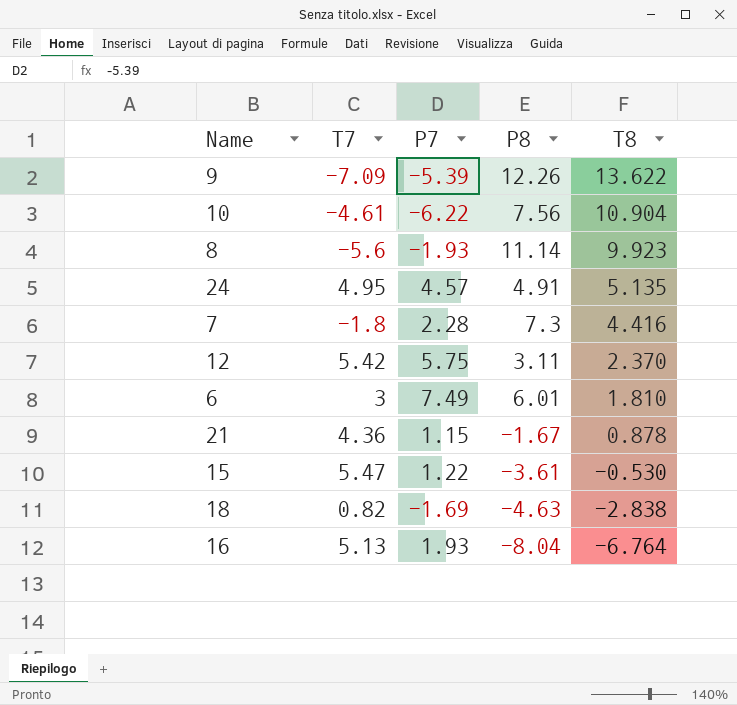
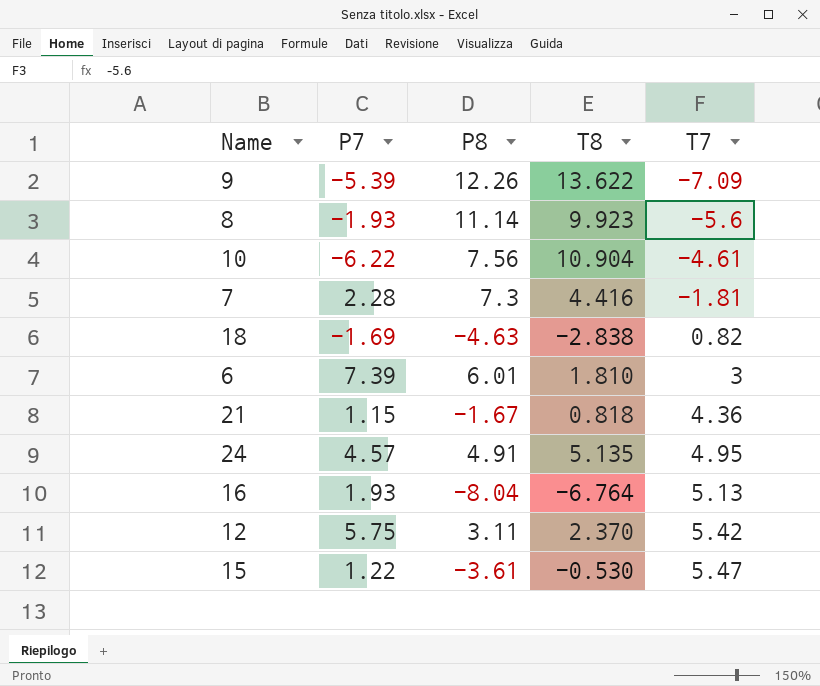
row order: T8 descending -> T7 ascending
column T7 | position: 2 -> 5
7 | T7: -1.8 -> -1.81
6 | P7: 7.49 -> 7.39
21 | T8: 0.878 -> 0.818

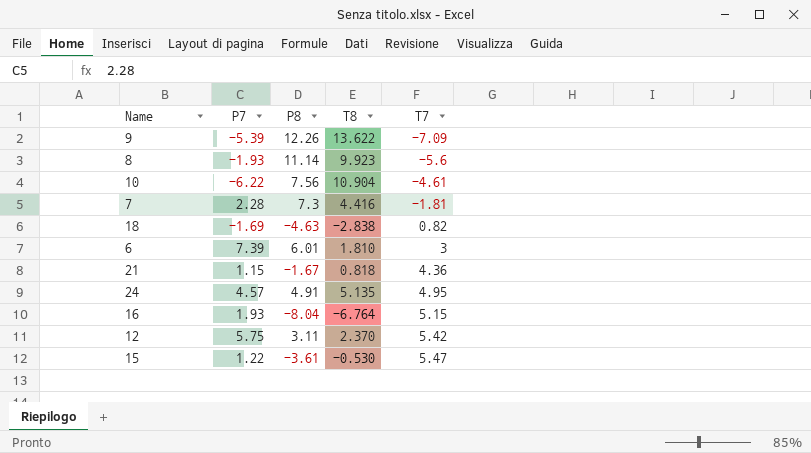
16 | T7: 5.13 -> 5.15

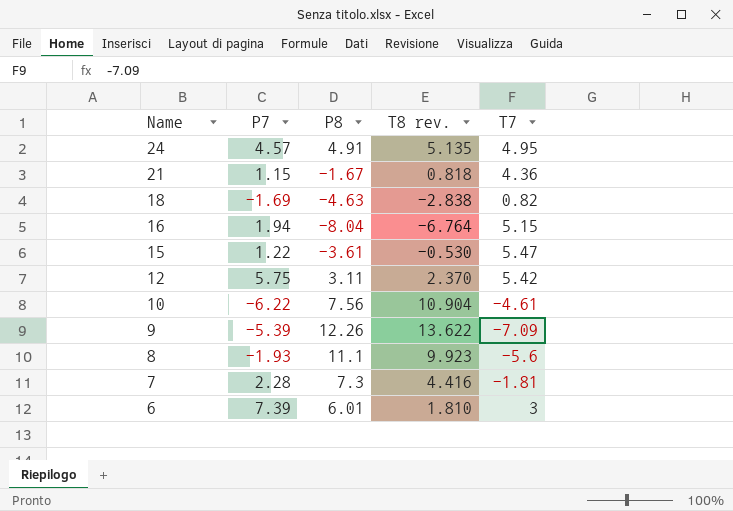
row order: T7 ascending -> Name descending
column name: T8 -> T8 rev.
16 | P7: 1.93 -> 1.94
8 | P8: 11.14 -> 11.1

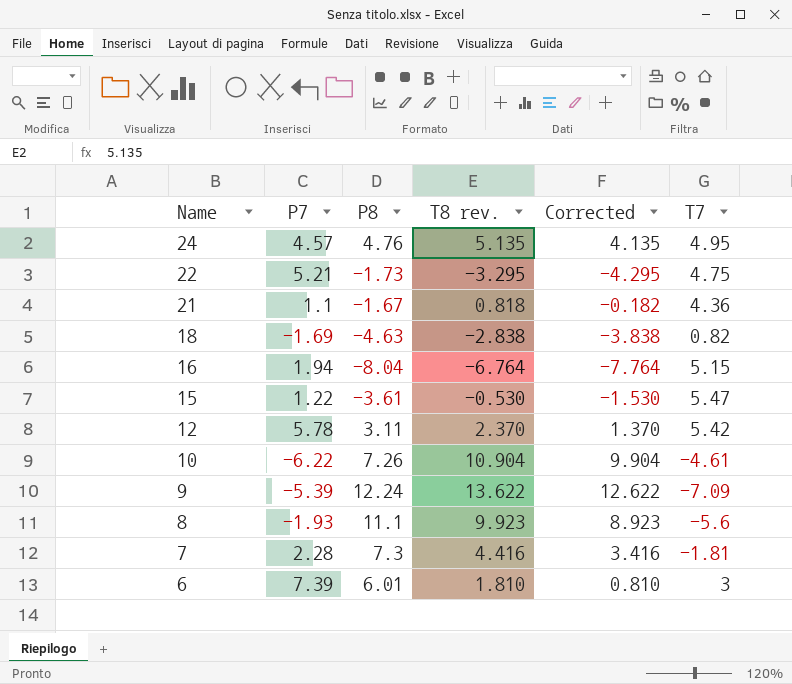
column Corrected | formula: none -> [T8 rev.] - 1
24 | P8: 4.91 -> 4.76
row 22: none -> 5.21 | -1.73 | -3.295 | -4.295 | 4.75
21 | P7: 1.15 -> 1.1
12 | P7: 5.75 -> 5.78
10 | P8: 7.56 -> 7.26
9 | P8: 12.26 -> 12.24

